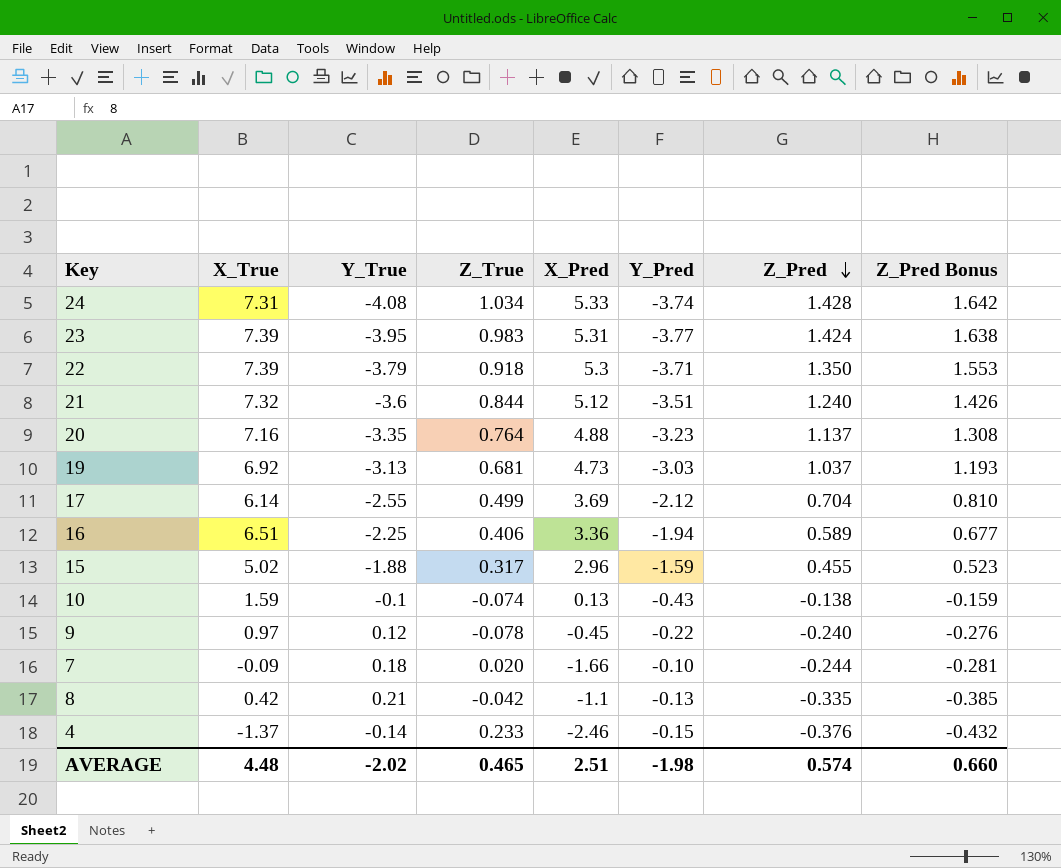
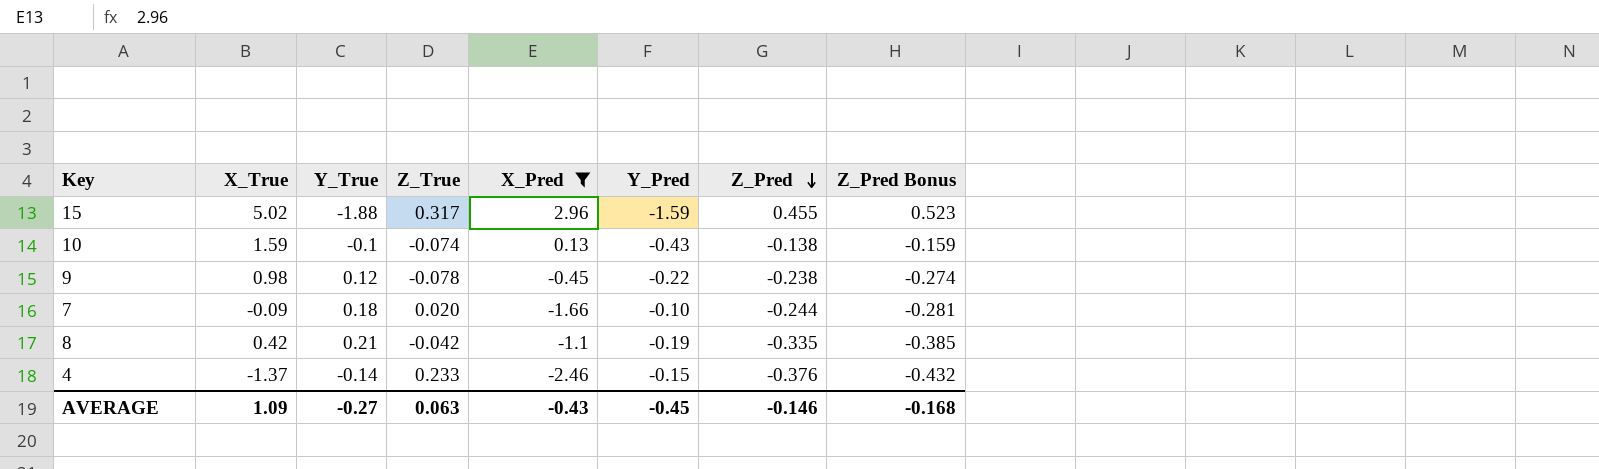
filter: none -> X_Pred <= 2.96
9 | X_True: 0.97 -> 0.98
9 | Z_Pred: -0.240 -> -0.238
9 | Z_Pred Bonus: -0.276 -> -0.274
8 | Y_Pred: -0.13 -> -0.19
AVERAGE | X_True: 4.48 -> 1.09
AVERAGE | Y_True: -2.02 -> -0.27
AVERAGE | Z_True: 0.465 -> 0.063
AVERAGE | X_Pred: 2.51 -> -0.43
AVERAGE | Y_Pred: -1.98 -> -0.45
AVERAGE | Z_Pred: 0.574 -> -0.146
AVERAGE | Z_Pred Bonus: 0.660 -> -0.168

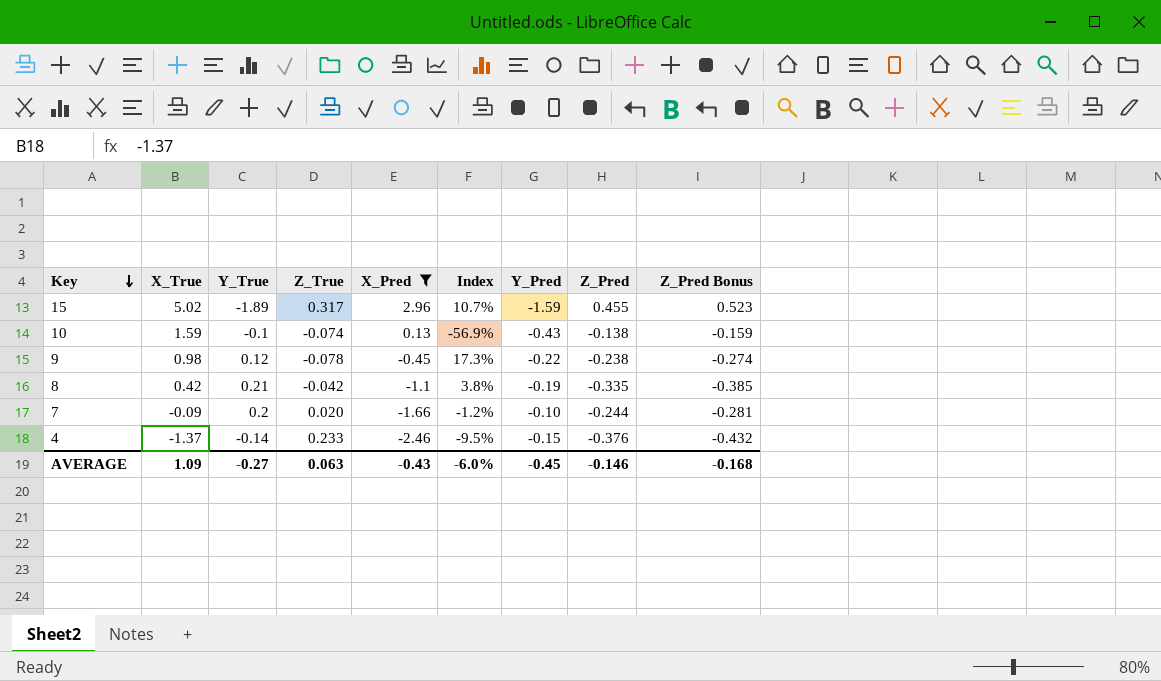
row order: Z_Pred descending -> Key descending
column Index | formula: none -> [Z_True] / [X_Pred]
15 | Y_True: -1.88 -> -1.89
7 | Y_True: 0.18 -> 0.2

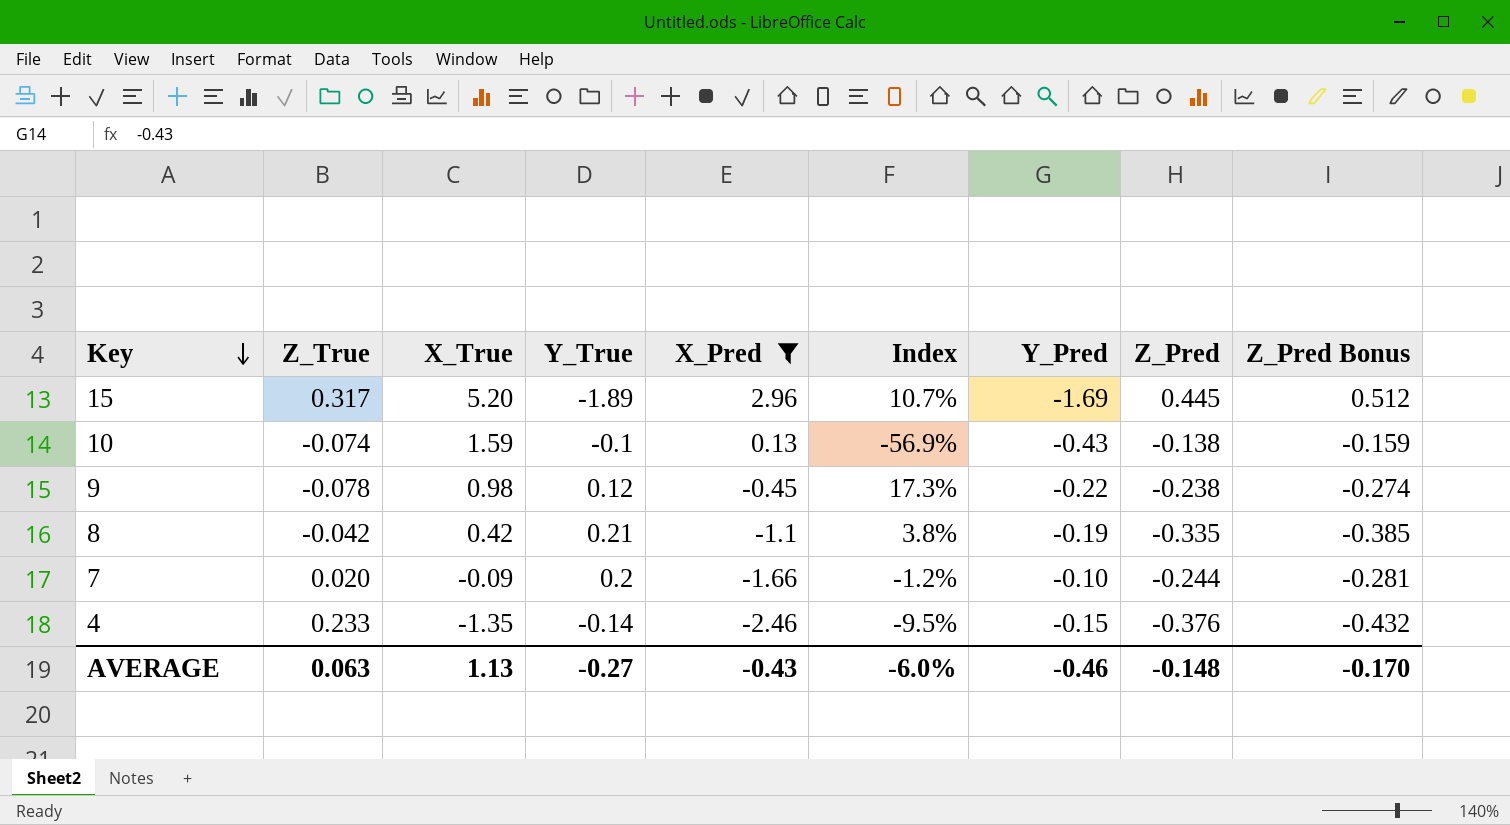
column Z_True | position: 4 -> 2
15 | X_True: 5.02 -> 5.20
15 | Y_Pred: -1.59 -> -1.69
15 | Z_Pred: 0.455 -> 0.445
15 | Z_Pred Bonus: 0.523 -> 0.512
4 | X_True: -1.37 -> -1.35
AVERAGE | X_True: 1.09 -> 1.13
AVERAGE | Y_Pred: -0.45 -> -0.46
AVERAGE | Z_Pred: -0.146 -> -0.148
AVERAGE | Z_Pred Bonus: -0.168 -> -0.170

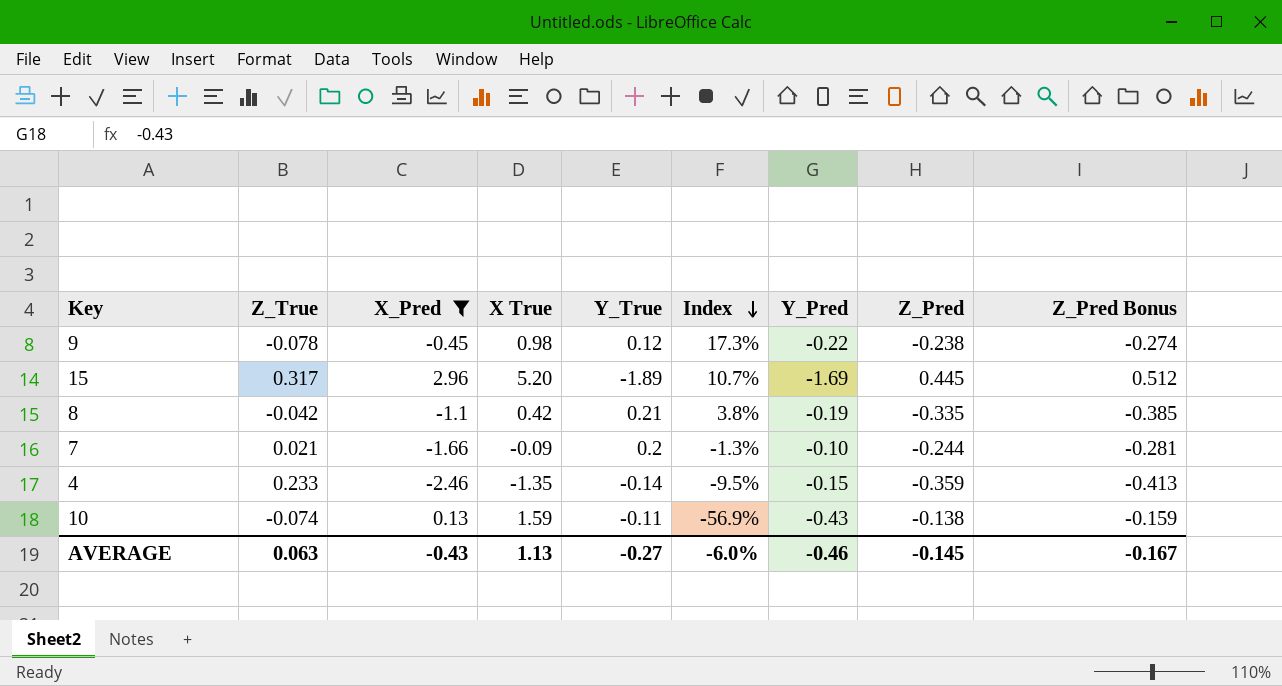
row order: Key descending -> Index descending
column X_Pred | position: 5 -> 3
column name: X_True -> X True
7 | Z_True: 0.020 -> 0.021
7 | Index: -1.2% -> -1.3%
4 | Z_Pred: -0.376 -> -0.359
4 | Z_Pred Bonus: -0.432 -> -0.413
10 | Y_True: -0.1 -> -0.11
AVERAGE | Z_Pred: -0.148 -> -0.145
AVERAGE | Z_Pred Bonus: -0.170 -> -0.167

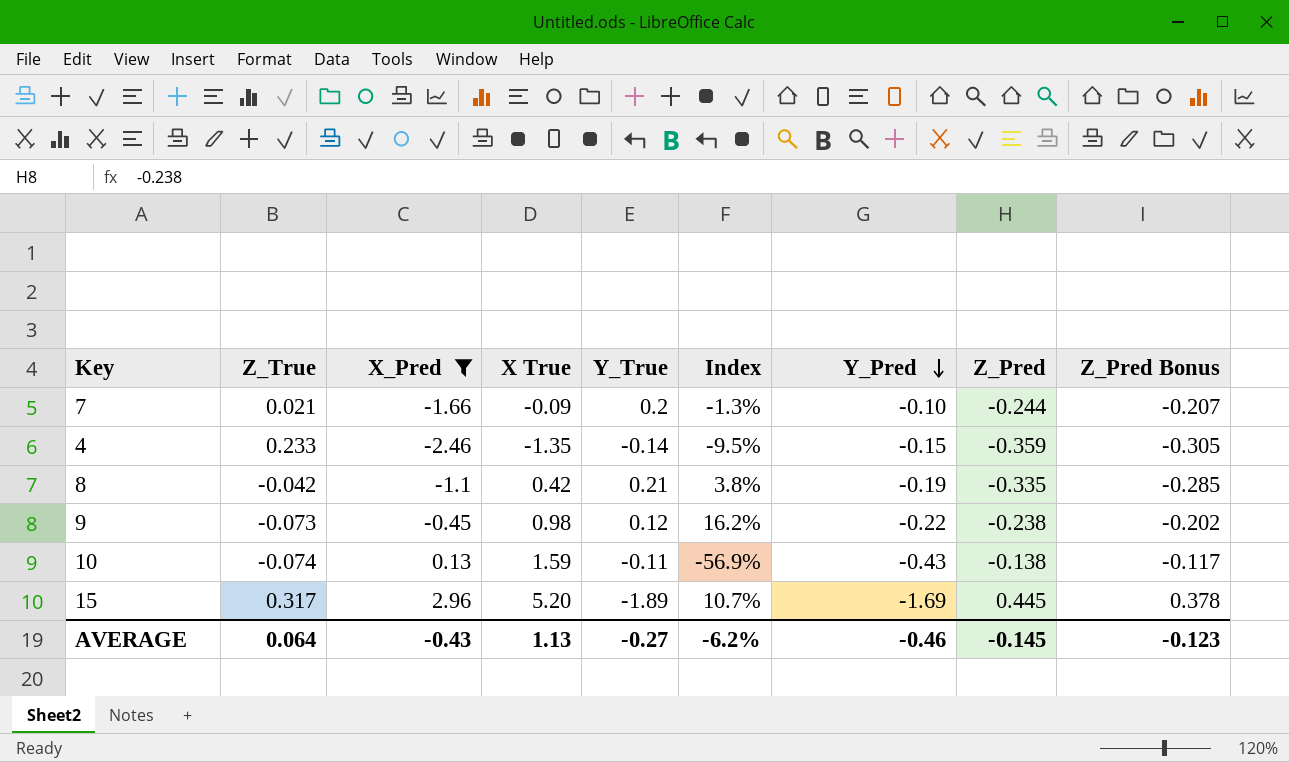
row order: Index descending -> Y_Pred descending
column Z_Pred Bonus | formula: [Z_Pred] * 1.15 -> [Z_Pred] * 0.85
9 | Z_True: -0.078 -> -0.073
9 | Index: 17.3% -> 16.2%
AVERAGE | Z_True: 0.063 -> 0.064
AVERAGE | Index: -6.0% -> -6.2%
AVERAGE | Z_Pred Bonus: -0.167 -> -0.123

